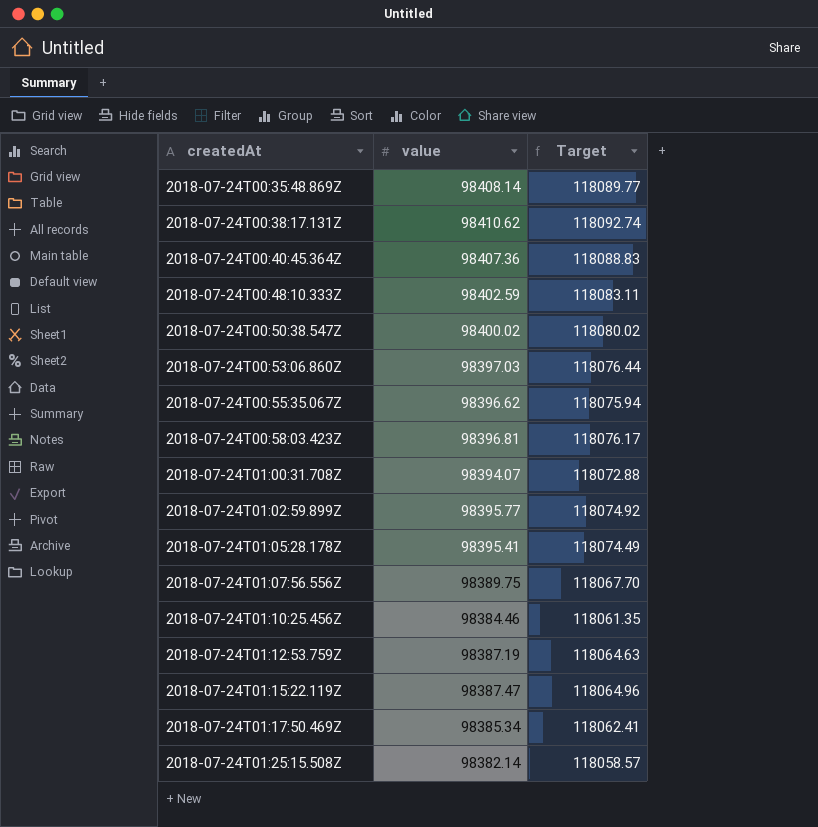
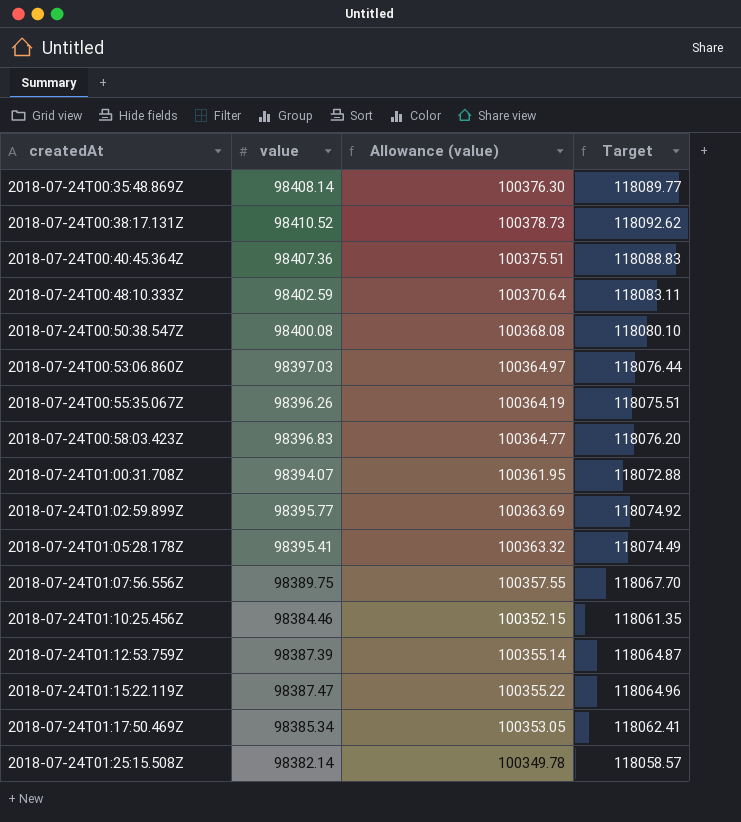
column Allowance (value) | formula: none -> [value] * 1.02
2018-07-24T00:38:17.131Z | value: 98410.62 -> 98410.52
2018-07-24T00:38:17.131Z | Target: 118092.74 -> 118092.62
2018-07-24T00:50:38.547Z | value: 98400.02 -> 98400.08
2018-07-24T00:50:38.547Z | Target: 118080.02 -> 118080.10
2018-07-24T00:55:35.067Z | value: 98396.62 -> 98396.26
2018-07-24T00:55:35.067Z | Target: 118075.94 -> 118075.51
2018-07-24T00:58:03.423Z | value: 98396.81 -> 98396.83
2018-07-24T00:58:03.423Z | Target: 118076.17 -> 118076.20
2018-07-24T01:12:53.759Z | value: 98387.19 -> 98387.39
2018-07-24T01:12:53.759Z | Target: 118064.63 -> 118064.87

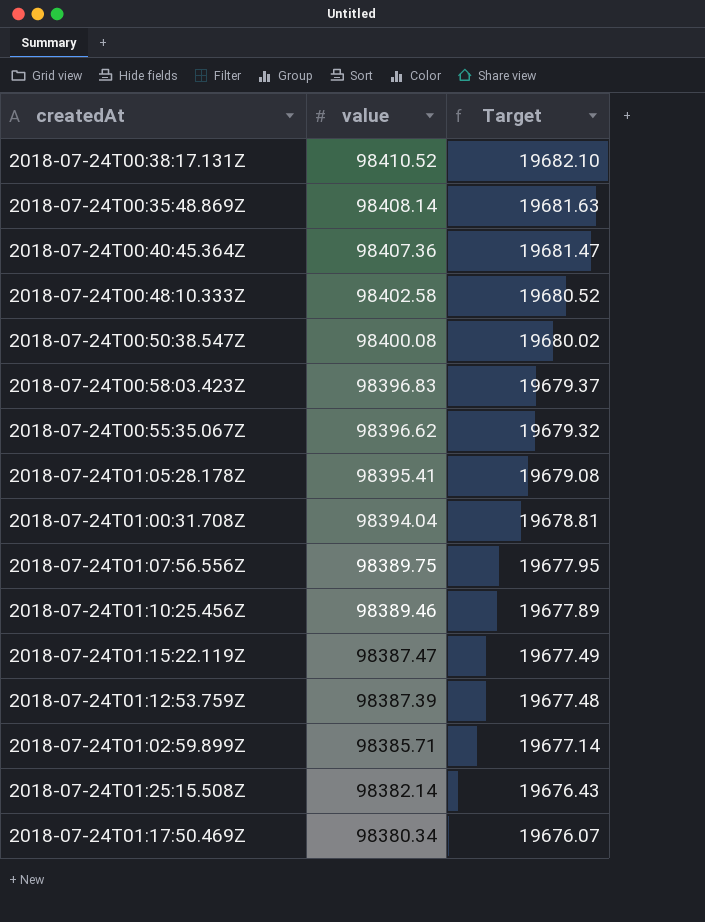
row order: createdAt ascending -> value descending
column Allowance (value) | formula: [value] * 1.02 -> none
column Target | formula: [value] * 1.2 -> [value] * 0.2
row 2018-07-24T00:53:06.860Z: 98397.03 | 100364.97 | 118076.44 -> none
2018-07-24T00:48:10.333Z | value: 98402.59 -> 98402.58
2018-07-24T00:55:35.067Z | value: 98396.26 -> 98396.62
2018-07-24T01:00:31.708Z | value: 98394.07 -> 98394.04
2018-07-24T01:10:25.456Z | value: 98384.46 -> 98389.46
2018-07-24T01:02:59.899Z | value: 98395.77 -> 98385.71
2018-07-24T01:17:50.469Z | value: 98385.34 -> 98380.34

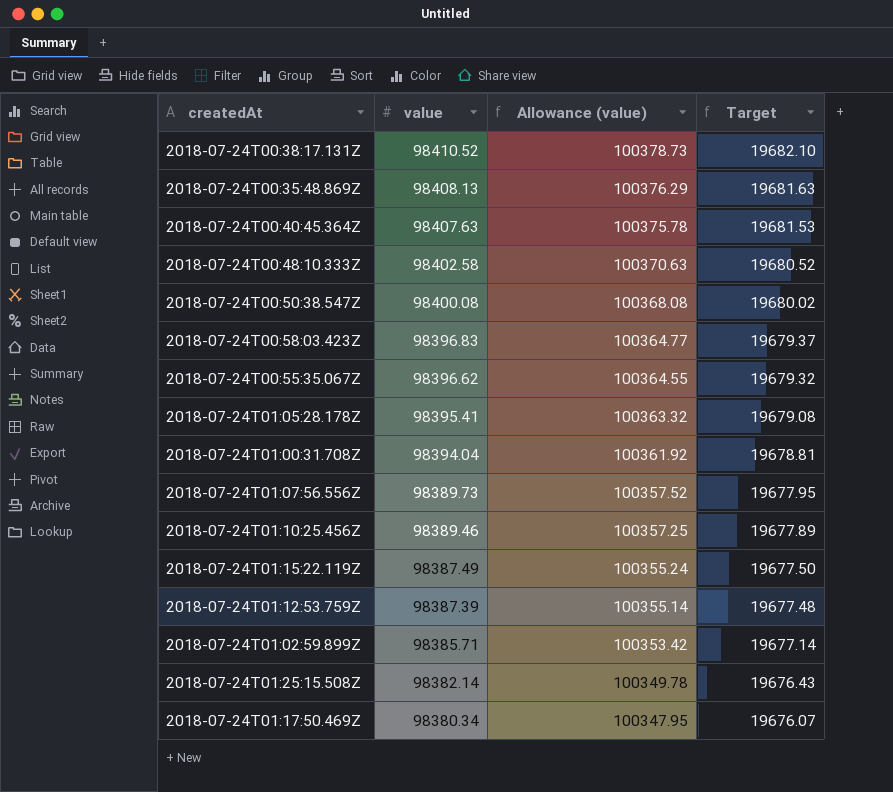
column Allowance (value) | formula: none -> [value] * 1.02
2018-07-24T00:35:48.869Z | value: 98408.14 -> 98408.13
2018-07-24T00:40:45.364Z | value: 98407.36 -> 98407.63
2018-07-24T00:40:45.364Z | Target: 19681.47 -> 19681.53
2018-07-24T01:07:56.556Z | value: 98389.75 -> 98389.73
2018-07-24T01:15:22.119Z | value: 98387.47 -> 98387.49
2018-07-24T01:15:22.119Z | Target: 19677.49 -> 19677.50

